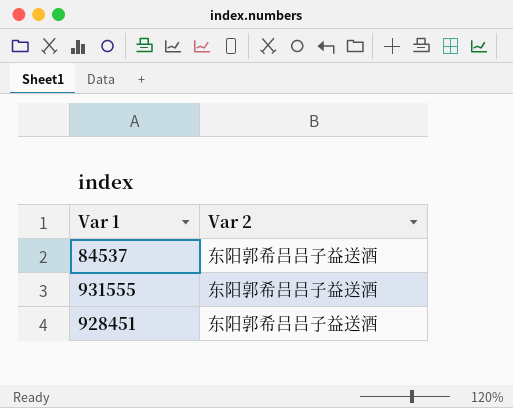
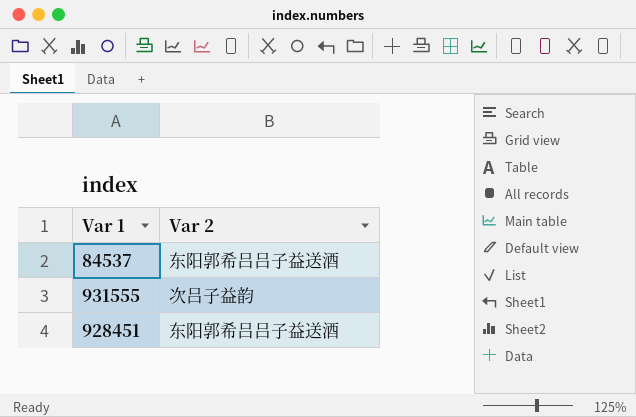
931555 | Var 2: 东阳郭希吕吕子益送酒 -> 次吕子益韵

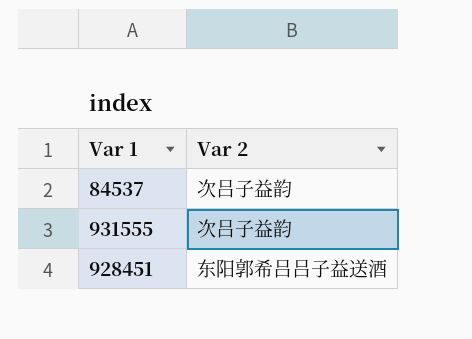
84537 | Var 2: 东阳郭希吕吕子益送酒 -> 次吕子益韵

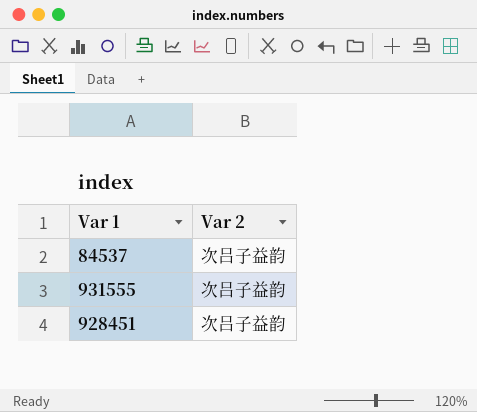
928451 | Var 2: 东阳郭希吕吕子益送酒 -> 次吕子益韵

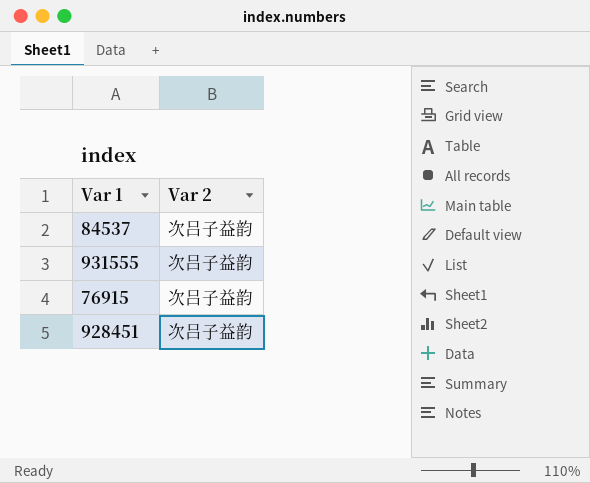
row 76915: none -> 次吕子益韵

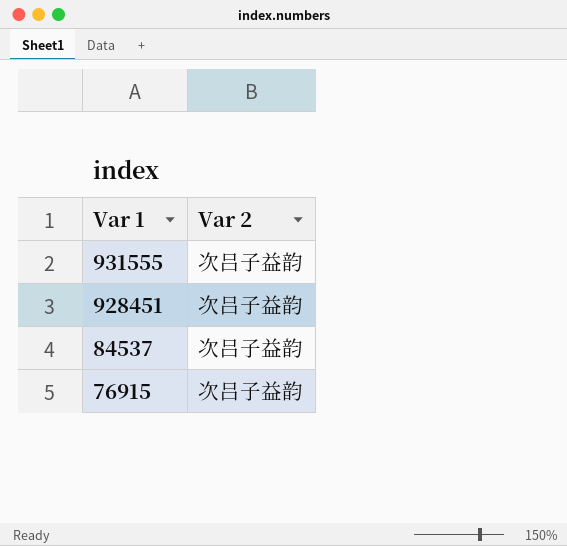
row order: none -> Var 1 descending

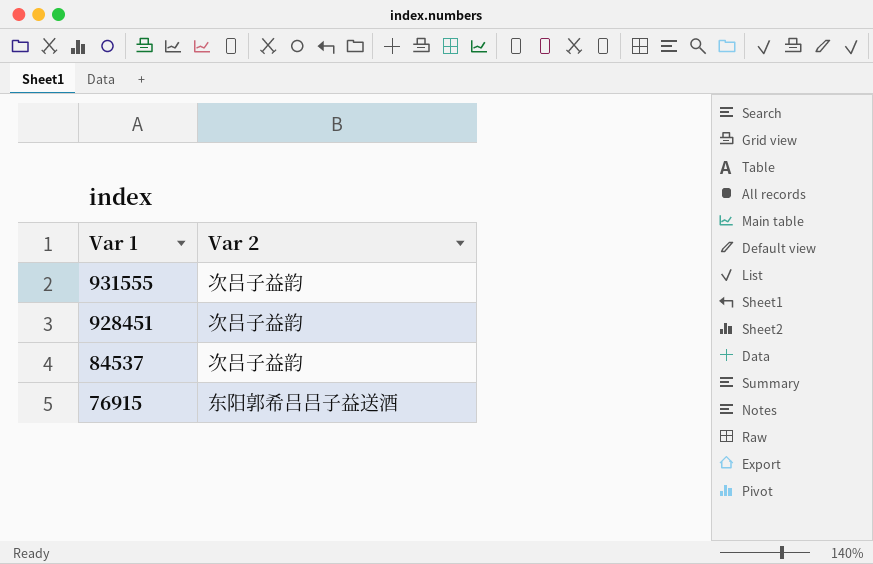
76915 | Var 2: 次吕子益韵 -> 东阳郭希吕吕子益送酒

